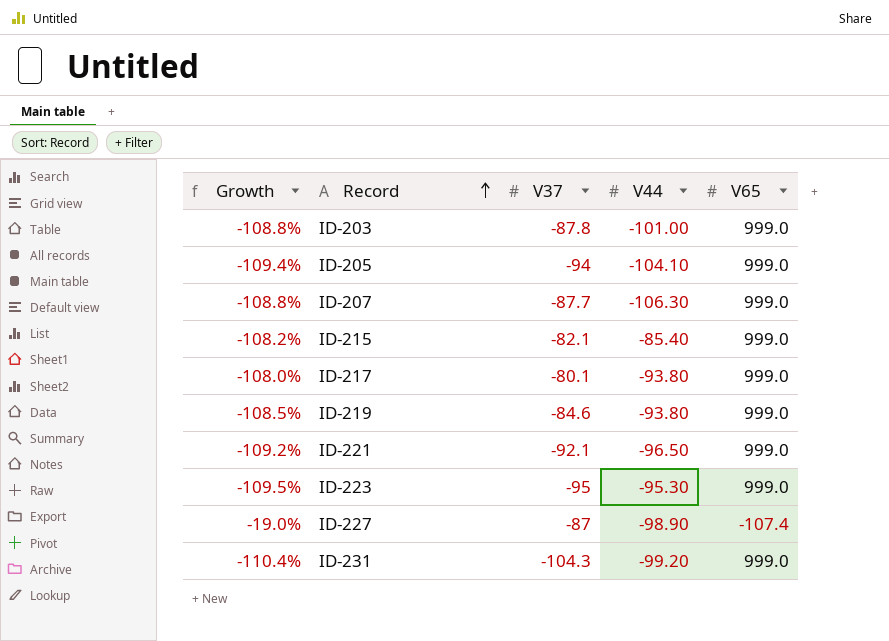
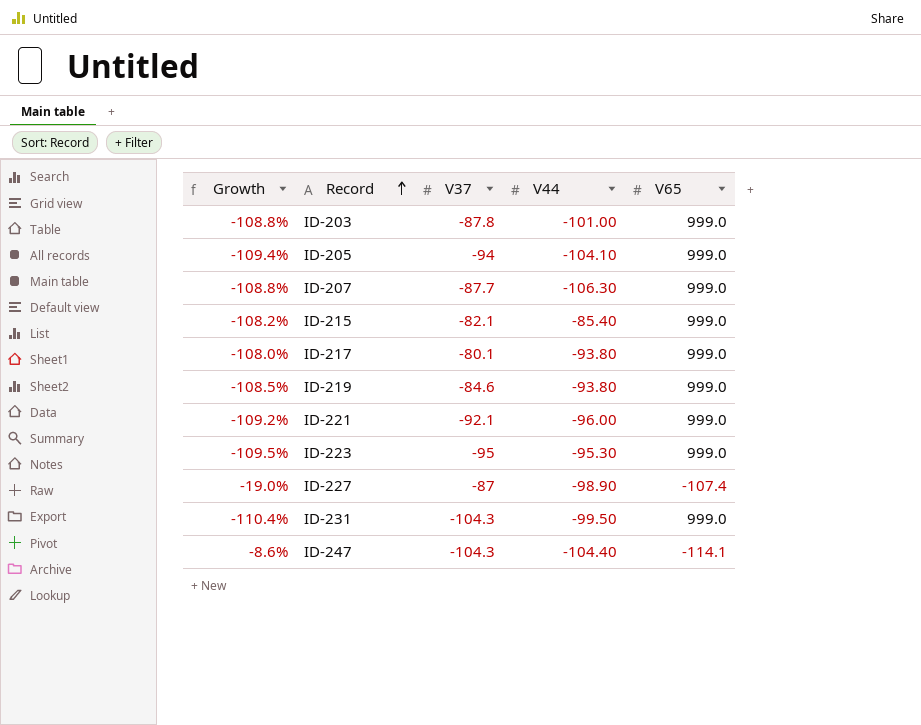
ID-221 | V44: -96.50 -> -96.00
ID-231 | V44: -99.20 -> -99.50
row ID-247: none -> -8.6% | -104.3 | -104.40 | -114.1

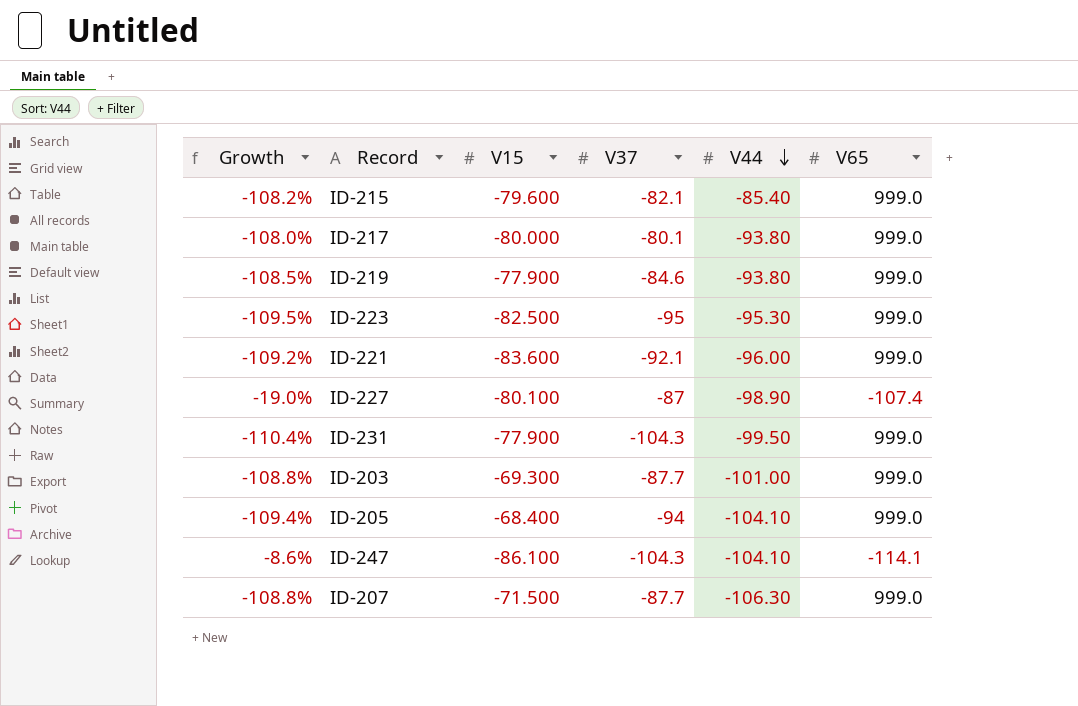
row order: Record ascending -> V44 descending
column V15 | position: none -> 3
ID-203 | V37: -87.8 -> -87.7
ID-247 | V44: -104.40 -> -104.10

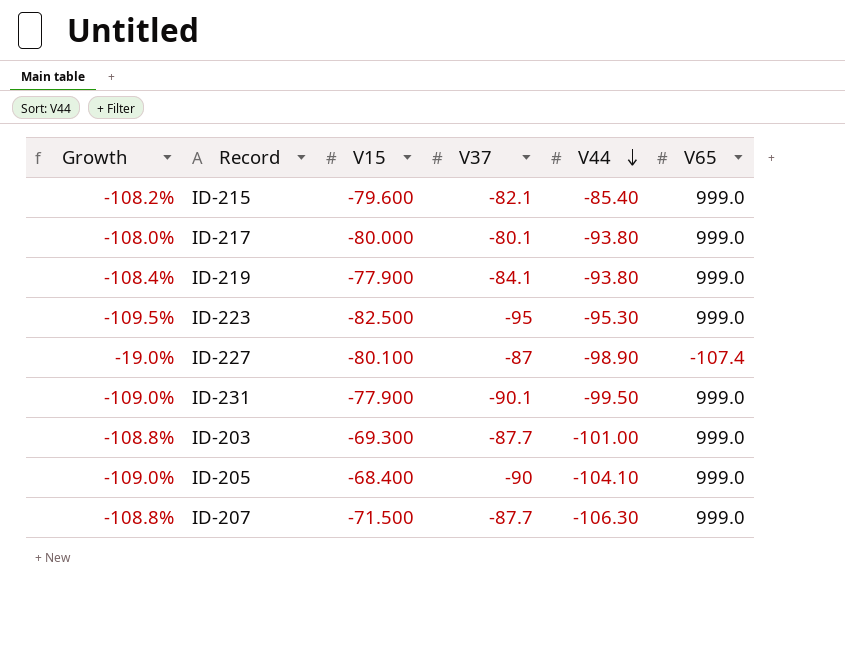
row ID-221: -109.2% | -83.600 | -92.1 | -96.00 | 999.0 -> none
row ID-247: -8.6% | -86.100 | -104.3 | -104.10 | -114.1 -> none
ID-219 | Growth: -108.5% -> -108.4%
ID-219 | V37: -84.6 -> -84.1
ID-231 | Growth: -110.4% -> -109.0%
ID-231 | V37: -104.3 -> -90.1
ID-205 | Growth: -109.4% -> -109.0%
ID-205 | V37: -94 -> -90

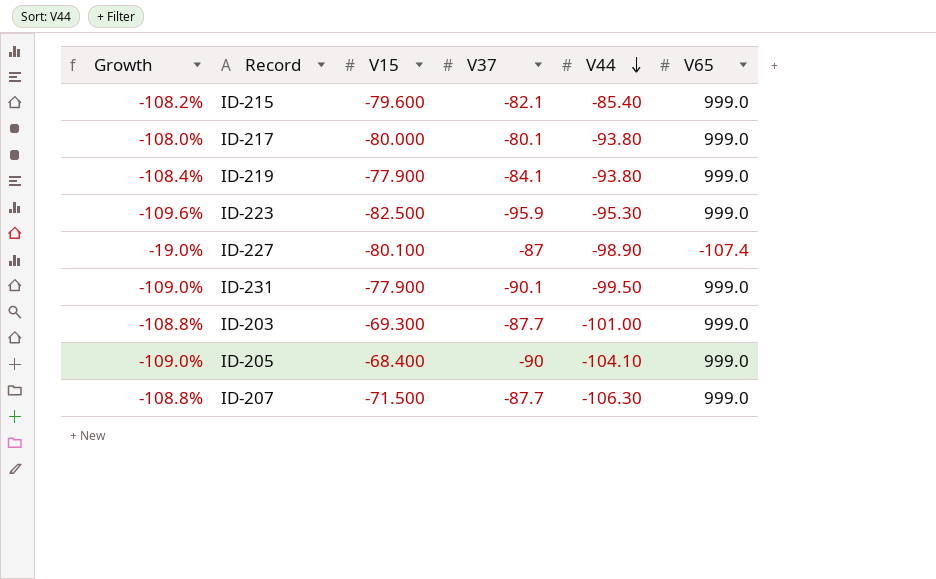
ID-223 | Growth: -109.5% -> -109.6%
ID-223 | V37: -95 -> -95.9

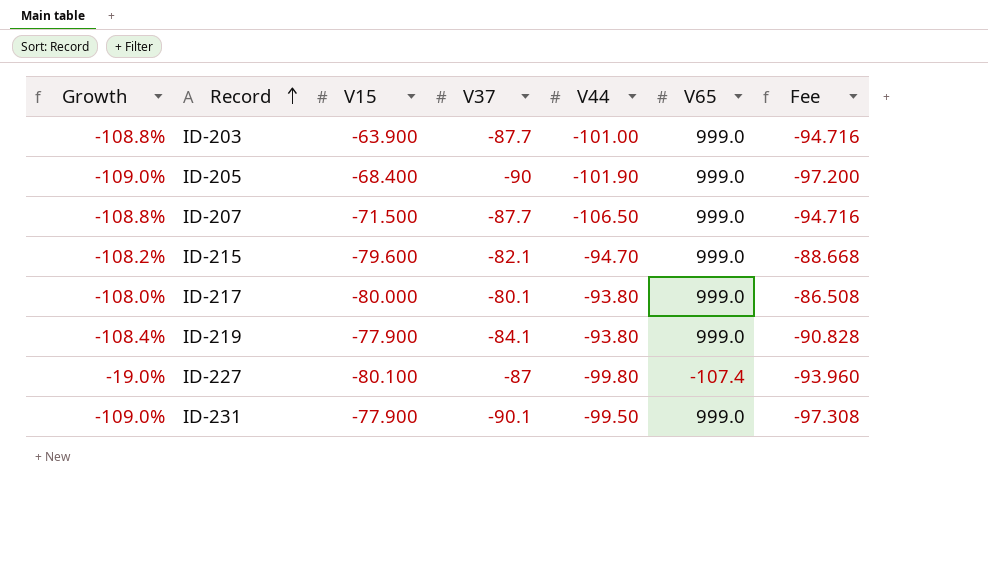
row order: V44 descending -> Record ascending
column Fee | formula: none -> [V37] * 1.08
row ID-223: -109.6% | -82.500 | -95.9 | -95.30 | 999.0 -> none
ID-203 | V15: -69.300 -> -63.900
ID-205 | V44: -104.10 -> -101.90
ID-207 | V44: -106.30 -> -106.50
ID-215 | V44: -85.40 -> -94.70
ID-227 | V44: -98.90 -> -99.80

